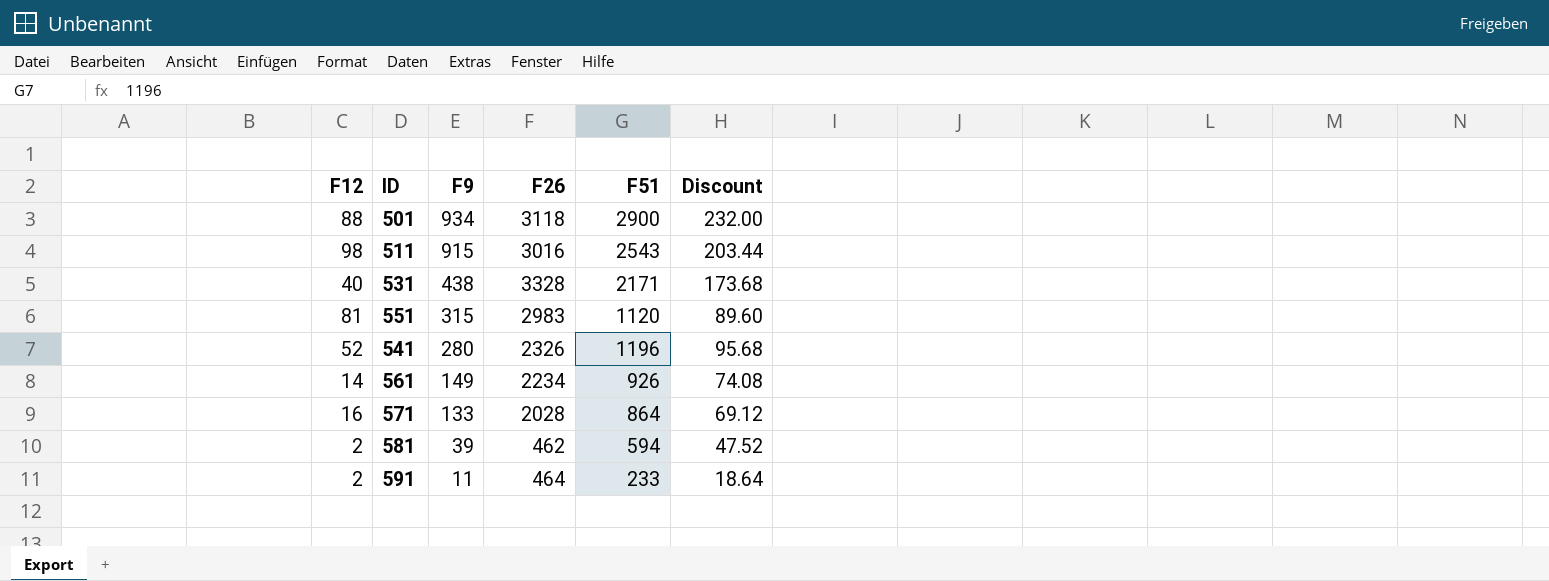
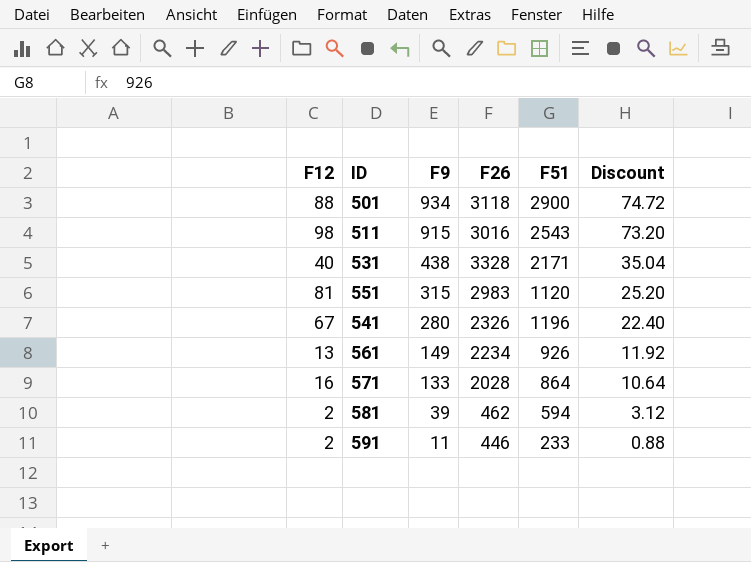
column Discount | formula: [F51] * 0.08 -> [F9] * 0.08
541 | F12: 52 -> 67
561 | F12: 14 -> 13
591 | F26: 464 -> 446

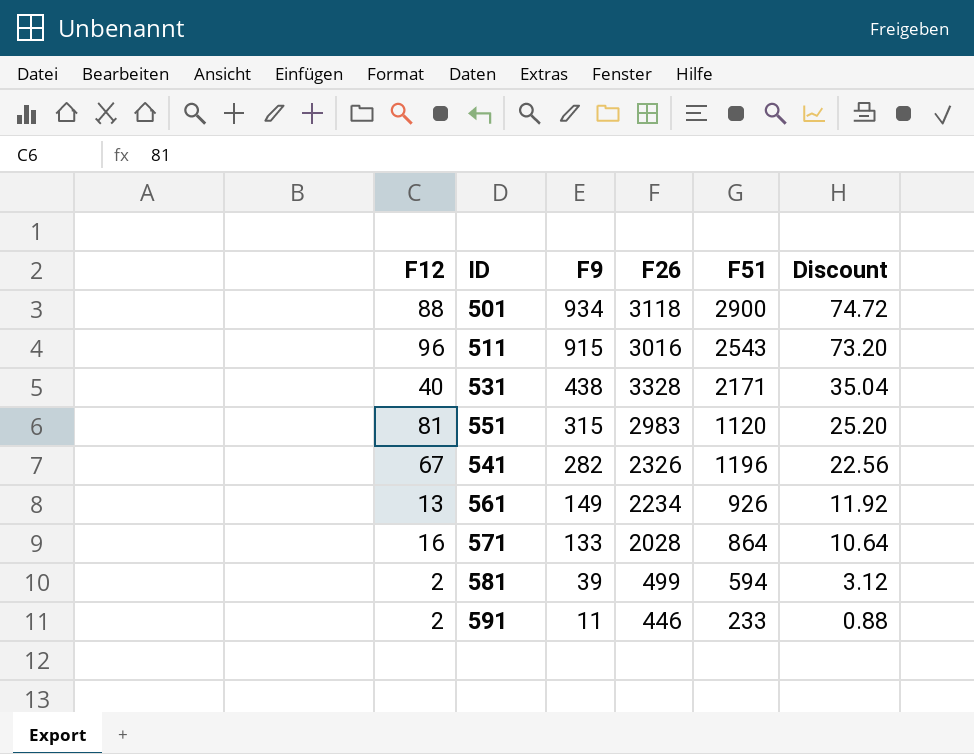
511 | F12: 98 -> 96
541 | F9: 280 -> 282
541 | Discount: 22.40 -> 22.56
581 | F26: 462 -> 499

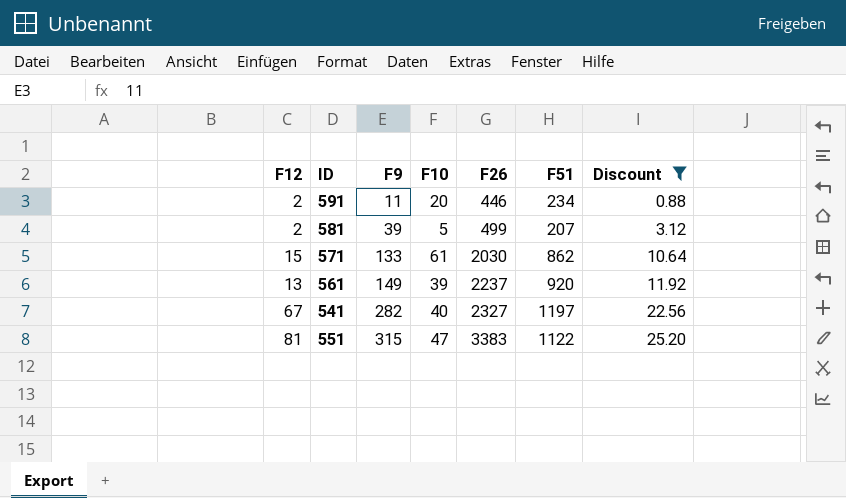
filter: none -> Discount <= 25.20
row order: F9 descending -> F9 ascending
column F10 | position: none -> 4
591 | F51: 233 -> 234
581 | F51: 594 -> 207
571 | F12: 16 -> 15
571 | F26: 2028 -> 2030
571 | F51: 864 -> 862
561 | F26: 2234 -> 2237
561 | F51: 926 -> 920
541 | F26: 2326 -> 2327
541 | F51: 1196 -> 1197
551 | F26: 2983 -> 3383
551 | F51: 1120 -> 1122

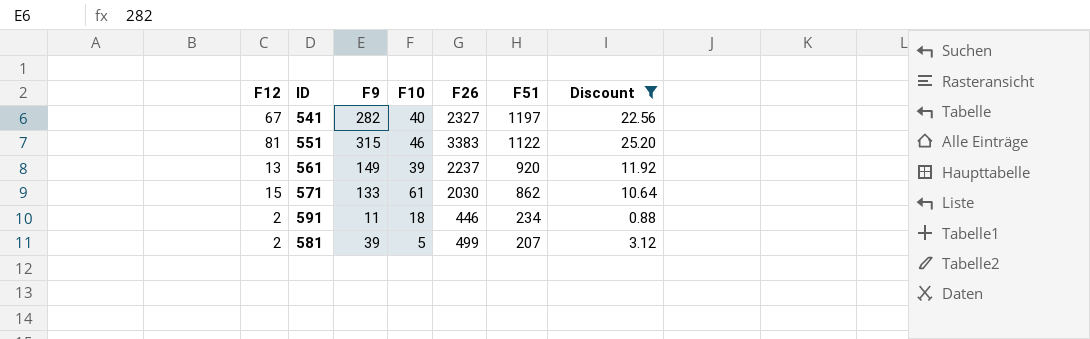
row order: F9 ascending -> F51 descending
551 | F10: 47 -> 46
591 | F10: 20 -> 18

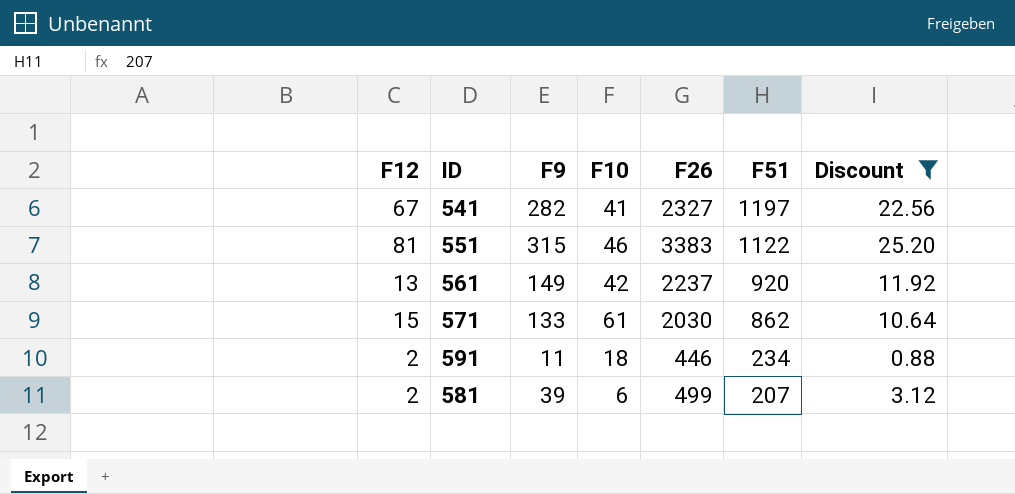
541 | F10: 40 -> 41
561 | F10: 39 -> 42
581 | F10: 5 -> 6

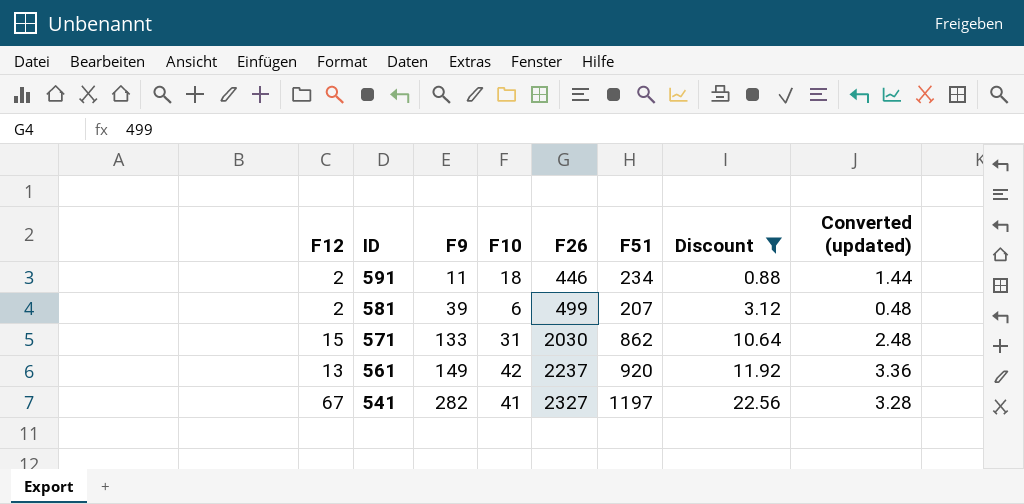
row order: F51 descending -> ID descending
column Converted (updated) | formula: none -> [F10] * 0.08
row 551: 81 | 315 | 46 | 3383 | 1122 | 25.20 -> none
571 | F10: 61 -> 31

